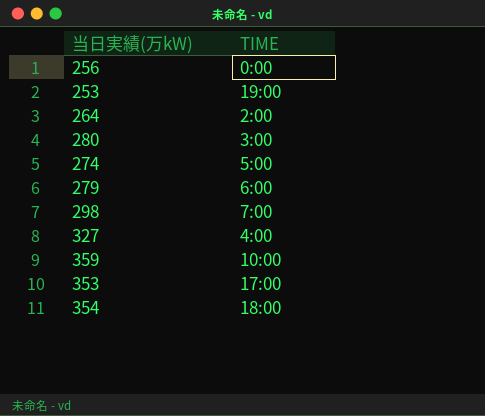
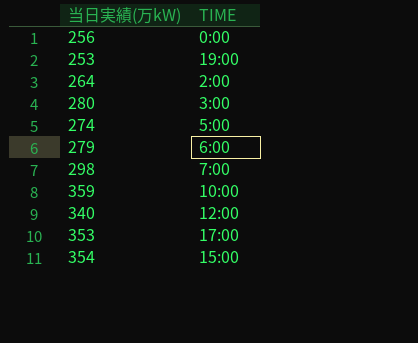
row 327: 4:00 -> none
row 340: none -> 12:00
354 | TIME: 18:00 -> 15:00

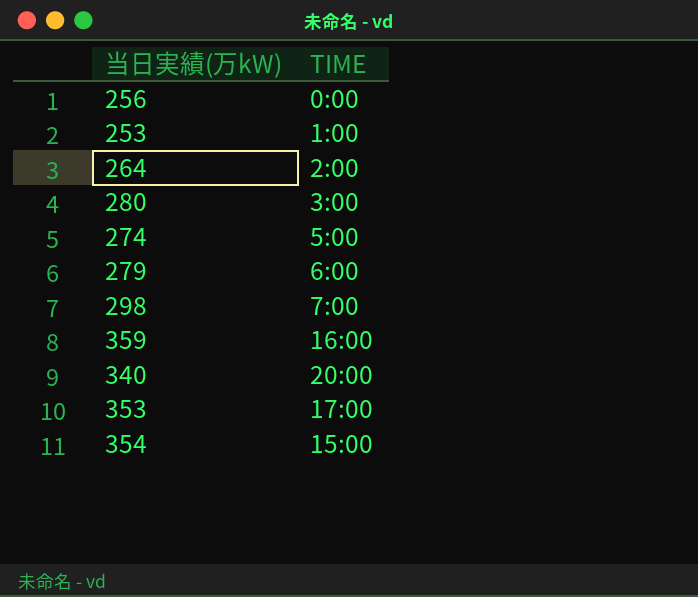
253 | TIME: 19:00 -> 1:00
359 | TIME: 10:00 -> 16:00
340 | TIME: 12:00 -> 20:00

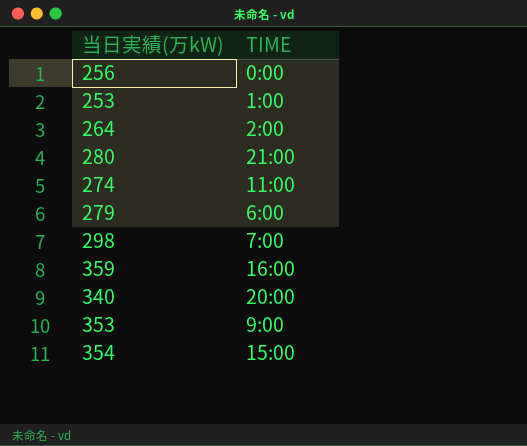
280 | TIME: 3:00 -> 21:00
274 | TIME: 5:00 -> 11:00
353 | TIME: 17:00 -> 9:00

